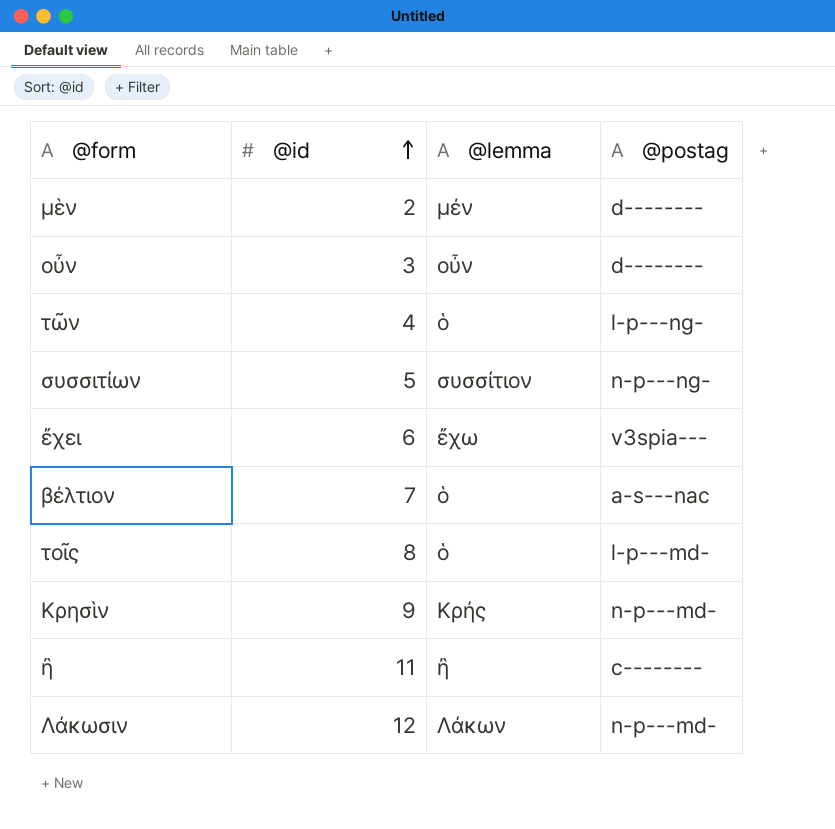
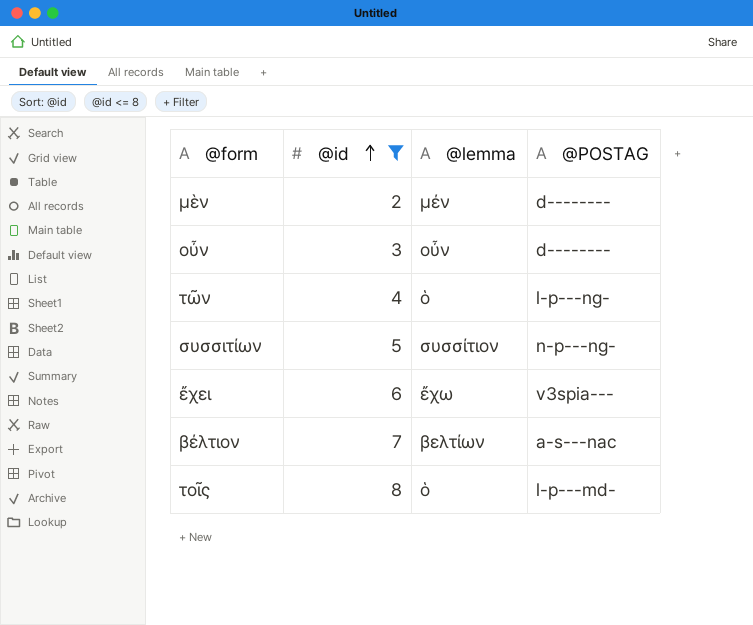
filter: none -> @id <= 8
column name: @postag -> @POSTAG
βέλτιον | @lemma: ὁ -> βελτίων

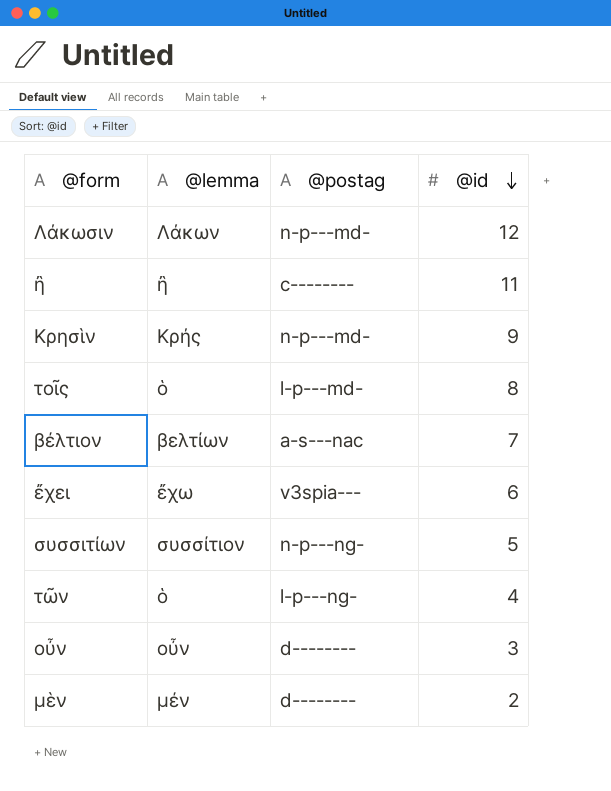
filter: @id <= 8 -> none
row order: @id ascending -> @id descending
column name: @POSTAG -> @postag
column @id | position: 2 -> 4

